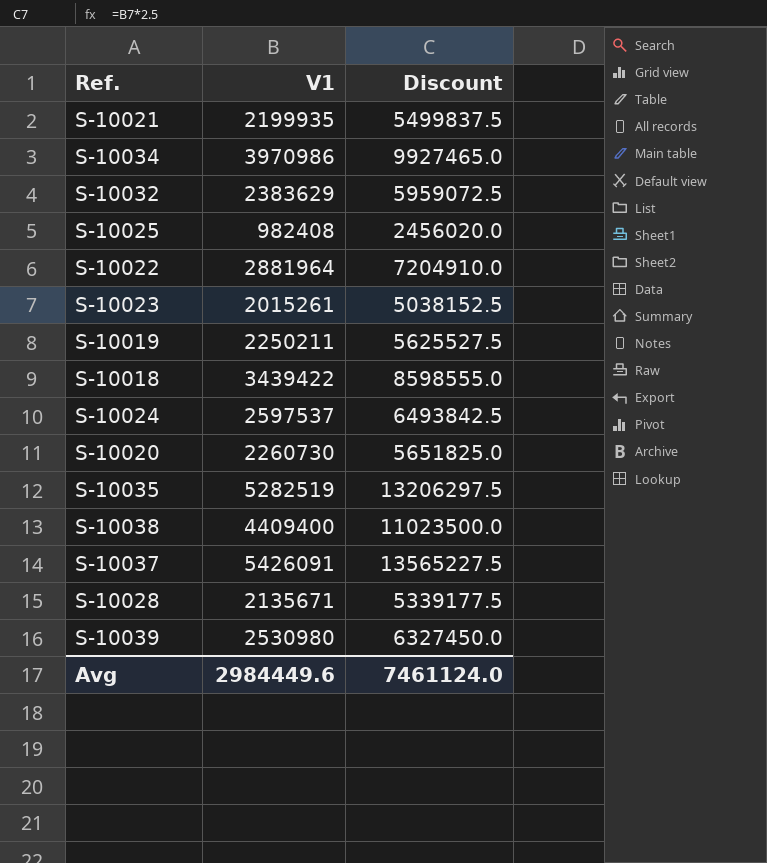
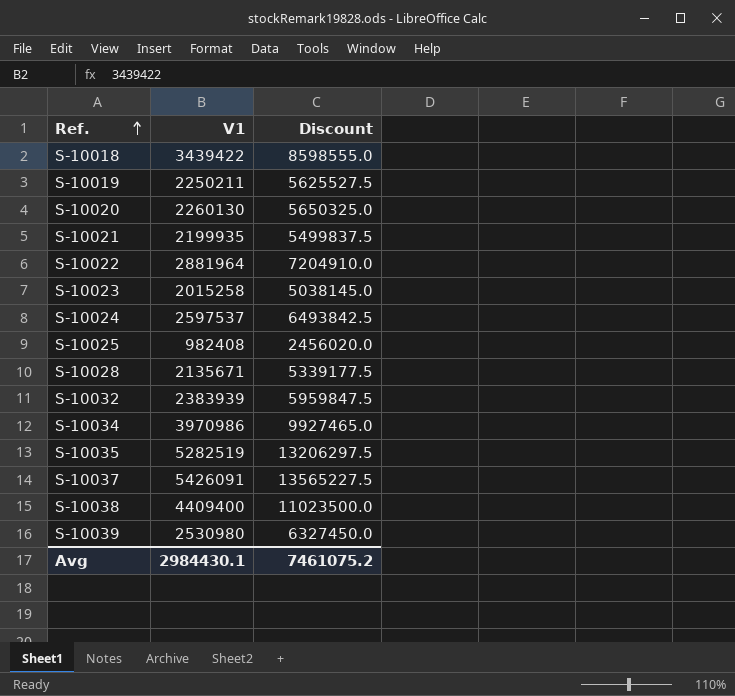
row order: none -> Ref. ascending
S-10020 | V1: 2260730 -> 2260130
S-10020 | Discount: 5651825.0 -> 5650325.0
S-10023 | V1: 2015261 -> 2015258
S-10023 | Discount: 5038152.5 -> 5038145.0
S-10032 | V1: 2383629 -> 2383939
S-10032 | Discount: 5959072.5 -> 5959847.5
Avg | V1: 2984449.6 -> 2984430.1
Avg | Discount: 7461124.0 -> 7461075.2

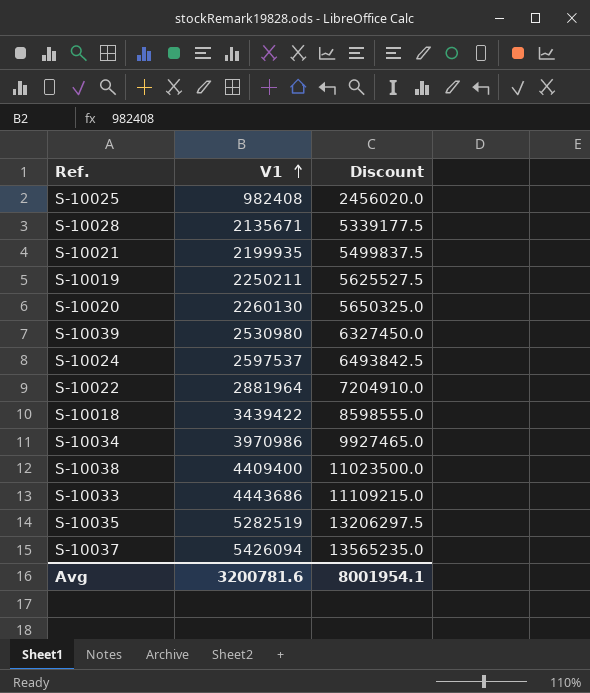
row order: Ref. ascending -> V1 ascending
row S-10023: 2015258 | 5038145.0 -> none
row S-10032: 2383939 | 5959847.5 -> none
row S-10033: none -> 4443686 | 11109215.0
S-10037 | V1: 5426091 -> 5426094
S-10037 | Discount: 13565227.5 -> 13565235.0
Avg | V1: 2984430.1 -> 3200781.6
Avg | Discount: 7461075.2 -> 8001954.1

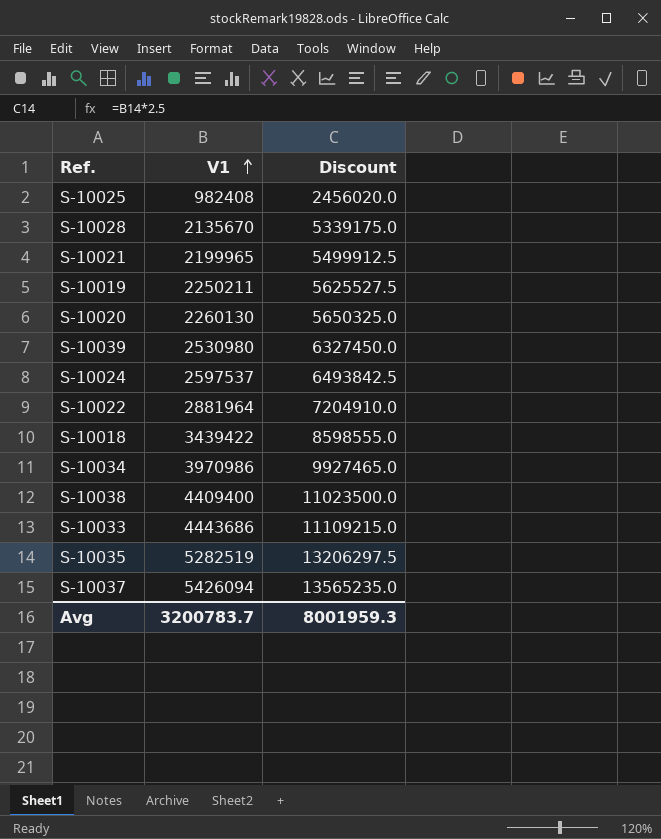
S-10028 | V1: 2135671 -> 2135670
S-10028 | Discount: 5339177.5 -> 5339175.0
S-10021 | V1: 2199935 -> 2199965
S-10021 | Discount: 5499837.5 -> 5499912.5
Avg | V1: 3200781.6 -> 3200783.7
Avg | Discount: 8001954.1 -> 8001959.3

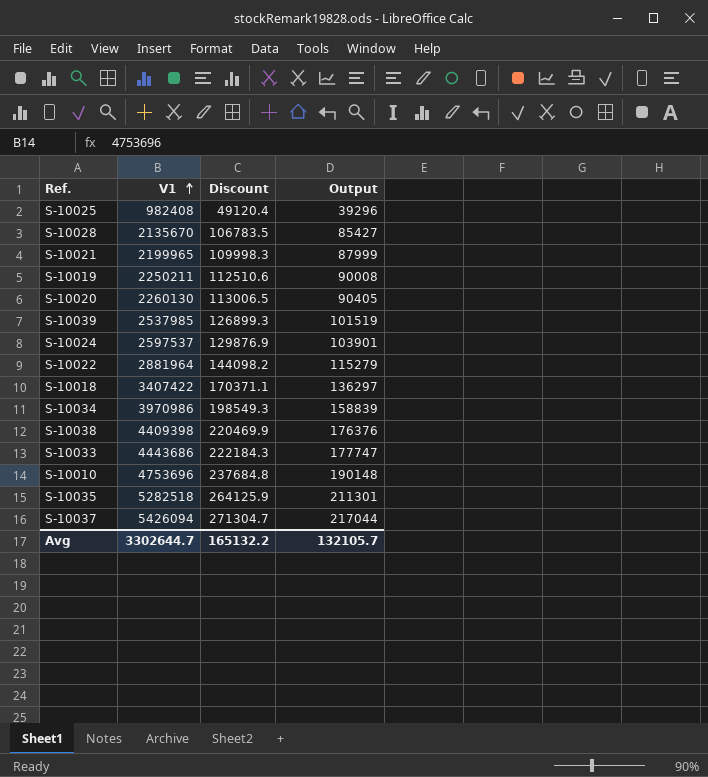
column Discount | formula: [V1] * 2.5 -> [V1] * 0.05
column Output | formula: none -> [V1] * 0.04
S-10039 | V1: 2530980 -> 2537985
S-10018 | V1: 3439422 -> 3407422
S-10038 | V1: 4409400 -> 4409398
row S-10010: none -> 4753696 | 237684.8 | 190148
S-10035 | V1: 5282519 -> 5282518
Avg | V1: 3200783.7 -> 3302644.7
Avg | Discount: 8001959.3 -> 165132.2

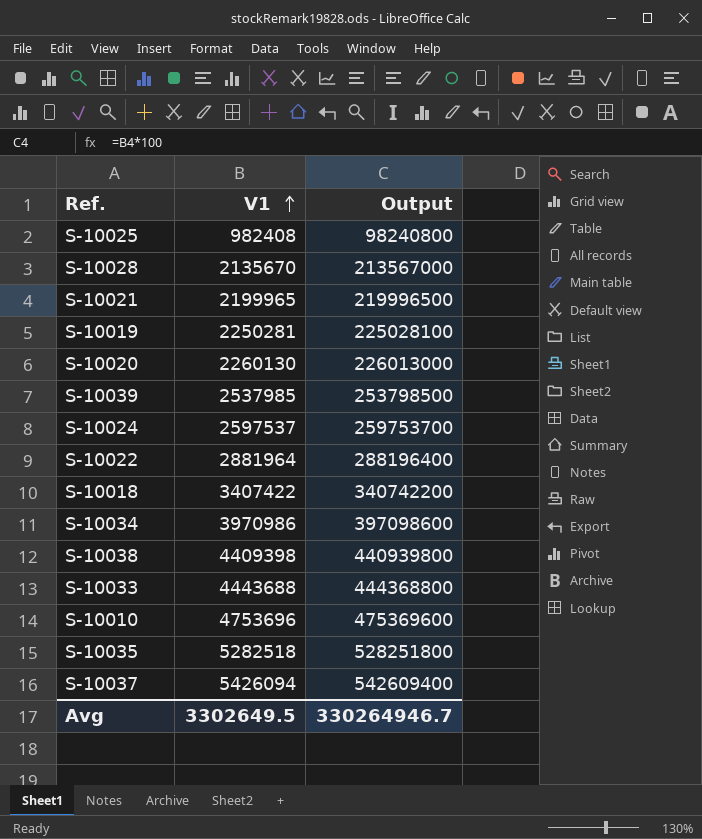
column Discount | formula: [V1] * 0.05 -> none
column Output | formula: [V1] * 0.04 -> [V1] * 100
S-10019 | V1: 2250211 -> 2250281
S-10033 | V1: 4443686 -> 4443688
Avg | V1: 3302644.7 -> 3302649.5
Avg | Output: 132105.7 -> 330264946.7

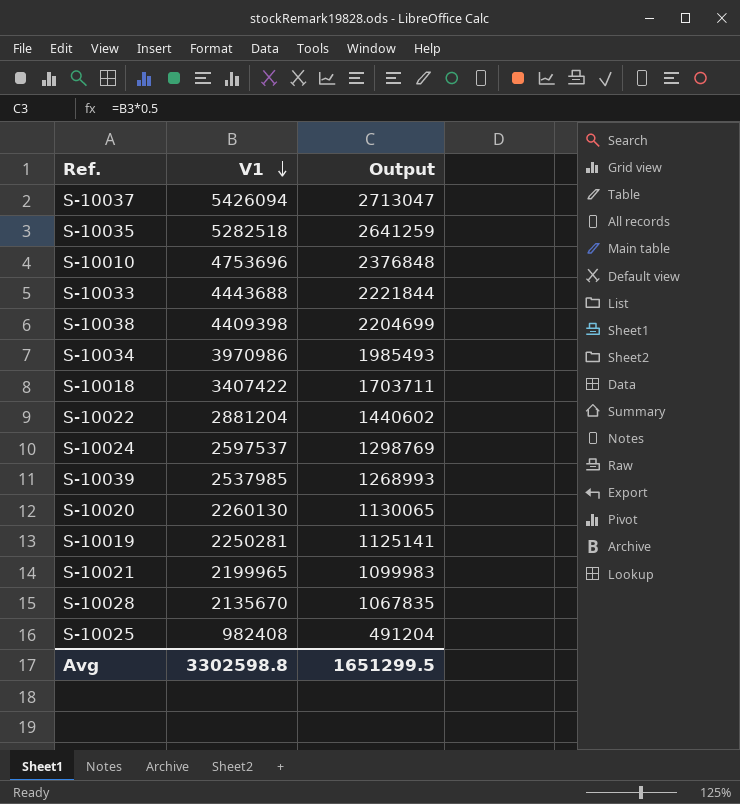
row order: V1 ascending -> V1 descending
column Output | formula: [V1] * 100 -> [V1] * 0.5
S-10022 | V1: 2881964 -> 2881204
Avg | V1: 3302649.5 -> 3302598.8
Avg | Output: 330264946.7 -> 1651299.5

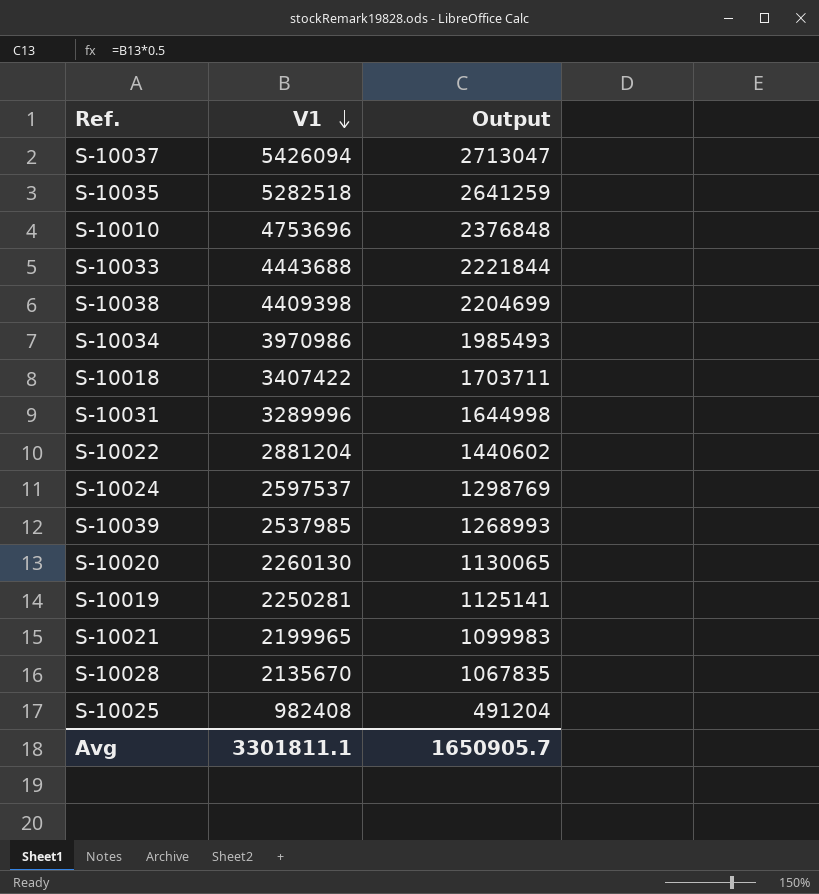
row S-10031: none -> 3289996 | 1644998
Avg | V1: 3302598.8 -> 3301811.1
Avg | Output: 1651299.5 -> 1650905.7

